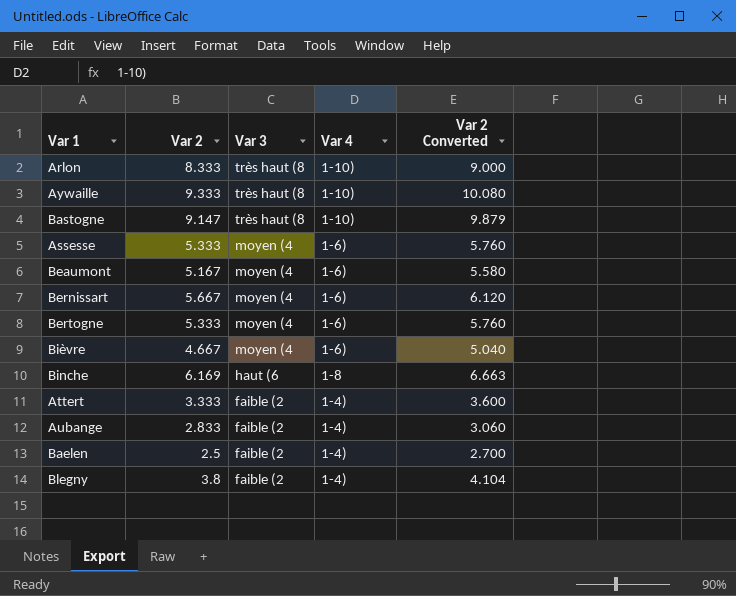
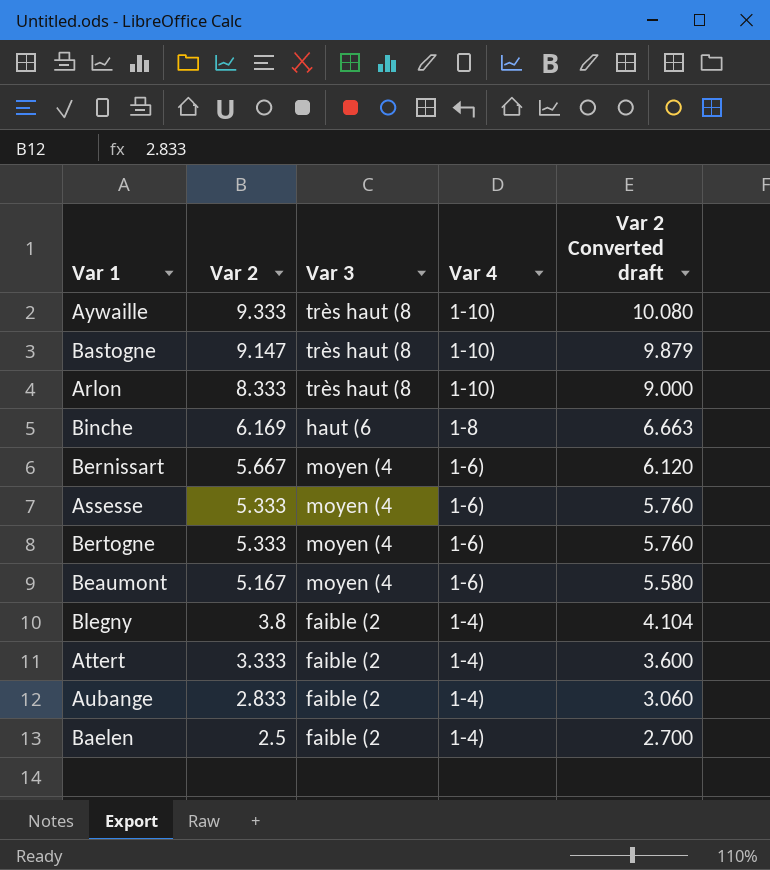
row order: Var 3 descending -> Var 2 descending
column name: Var 2 Converted -> Var 2 Converted draft
row Bièvre: 4.667 | moyen (4 | 1-6) | 5.040 -> none

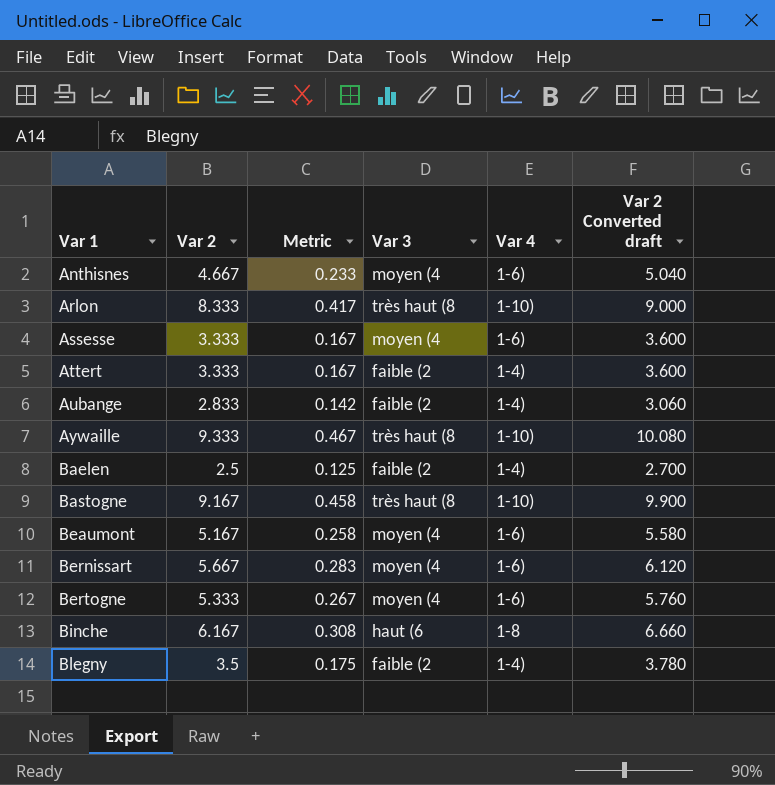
row order: Var 2 descending -> Var 1 ascending
column Metric | formula: none -> [Var 2] * 0.05
row Anthisnes: none -> 4.667 | 0.233 | moyen (4 | 1-6) | 5.040
Assesse | Var 2: 5.333 -> 3.333
Assesse | Var 2 Converted draft: 5.760 -> 3.600
Bastogne | Var 2: 9.147 -> 9.167
Bastogne | Var 2 Converted draft: 9.879 -> 9.900
Binche | Var 2: 6.169 -> 6.167
Binche | Var 2 Converted draft: 6.663 -> 6.660
Blegny | Var 2: 3.8 -> 3.5
Blegny | Var 2 Converted draft: 4.104 -> 3.780

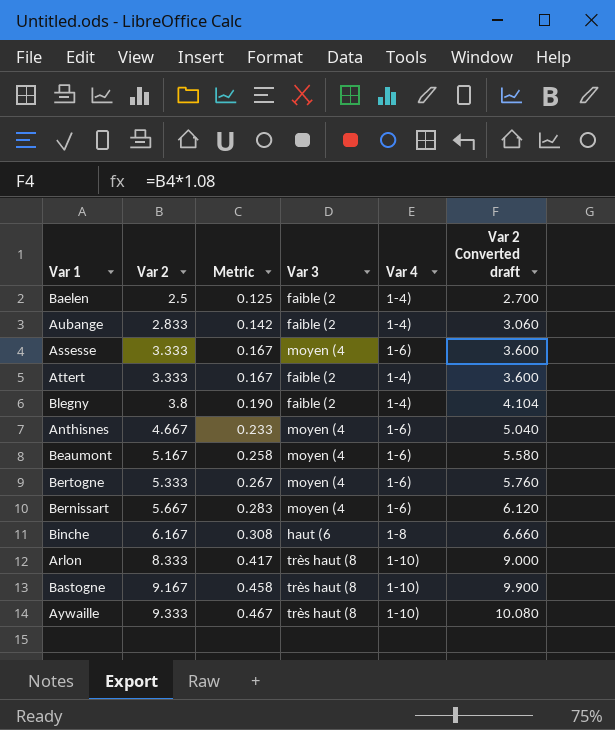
row order: Var 1 ascending -> Var 2 ascending
Blegny | Var 2: 3.5 -> 3.8
Blegny | Metric: 0.175 -> 0.190
Blegny | Var 2 Converted draft: 3.780 -> 4.104

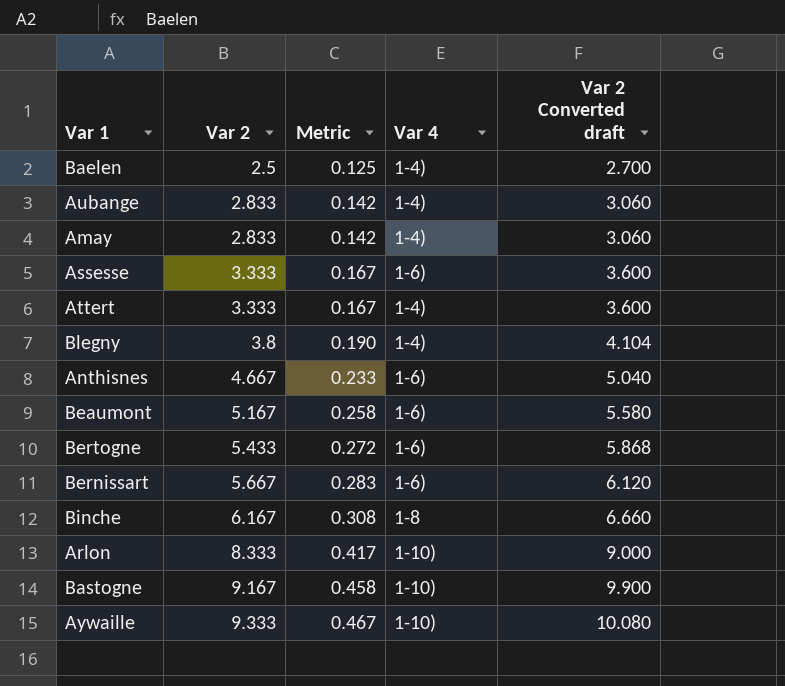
column Var 3 | position: 4 -> none
row Amay: none -> 2.833 | 0.142 | 1-4) | 3.060
Bertogne | Var 2: 5.333 -> 5.433
Bertogne | Metric: 0.267 -> 0.272
Bertogne | Var 2 Converted draft: 5.760 -> 5.868

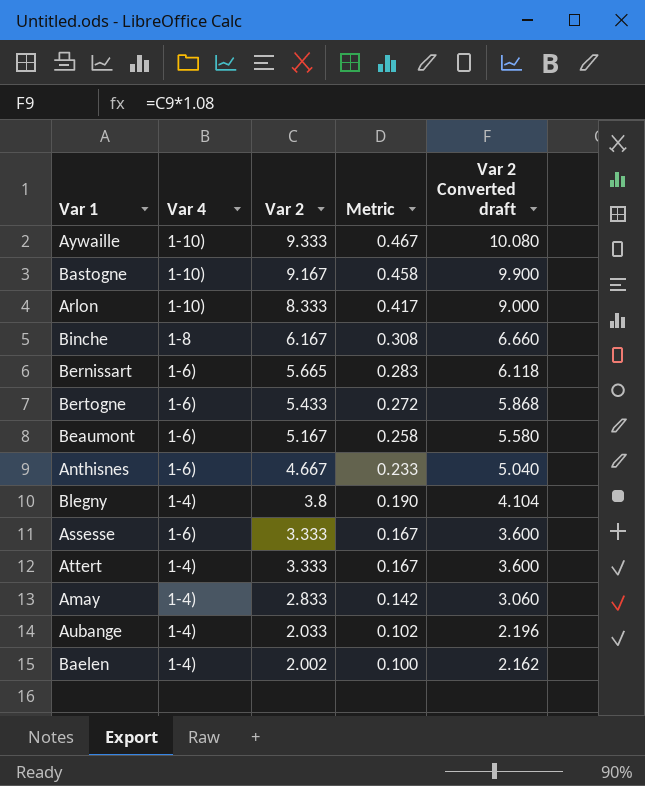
row order: Var 2 ascending -> Var 2 descending
column Var 4 | position: 4 -> 2
Bernissart | Var 2: 5.667 -> 5.665
Bernissart | Var 2 Converted draft: 6.120 -> 6.118
Aubange | Var 2: 2.833 -> 2.033
Aubange | Metric: 0.142 -> 0.102
Aubange | Var 2 Converted draft: 3.060 -> 2.196
Baelen | Var 2: 2.5 -> 2.002
Baelen | Metric: 0.125 -> 0.100
Baelen | Var 2 Converted draft: 2.700 -> 2.162

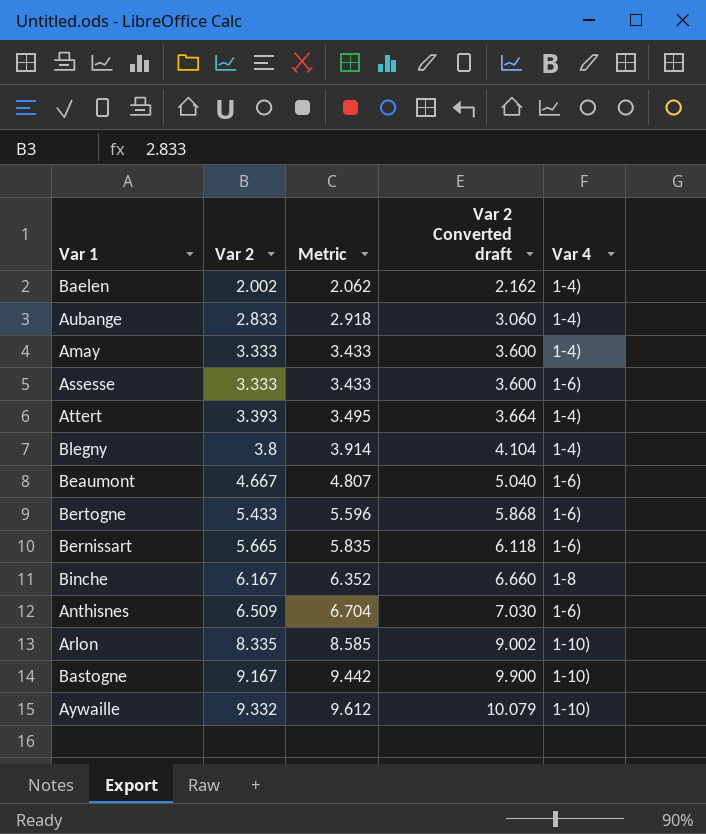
row order: Var 2 descending -> Var 2 ascending
column Metric | formula: [Var 2] * 0.05 -> [Var 2] * 1.03
column Var 4 | position: 2 -> 5
Aubange | Var 2: 2.033 -> 2.833
Aubange | Var 2 Converted draft: 2.196 -> 3.060
Amay | Var 2: 2.833 -> 3.333
Amay | Var 2 Converted draft: 3.060 -> 3.600
Attert | Var 2: 3.333 -> 3.393
Attert | Var 2 Converted draft: 3.600 -> 3.664
Beaumont | Var 2: 5.167 -> 4.667
Beaumont | Var 2 Converted draft: 5.580 -> 5.040
Anthisnes | Var 2: 4.667 -> 6.509
Anthisnes | Var 2 Converted draft: 5.040 -> 7.030
Arlon | Var 2: 8.333 -> 8.335
Arlon | Var 2 Converted draft: 9.000 -> 9.002
Aywaille | Var 2: 9.333 -> 9.332
Aywaille | Var 2 Converted draft: 10.080 -> 10.079

